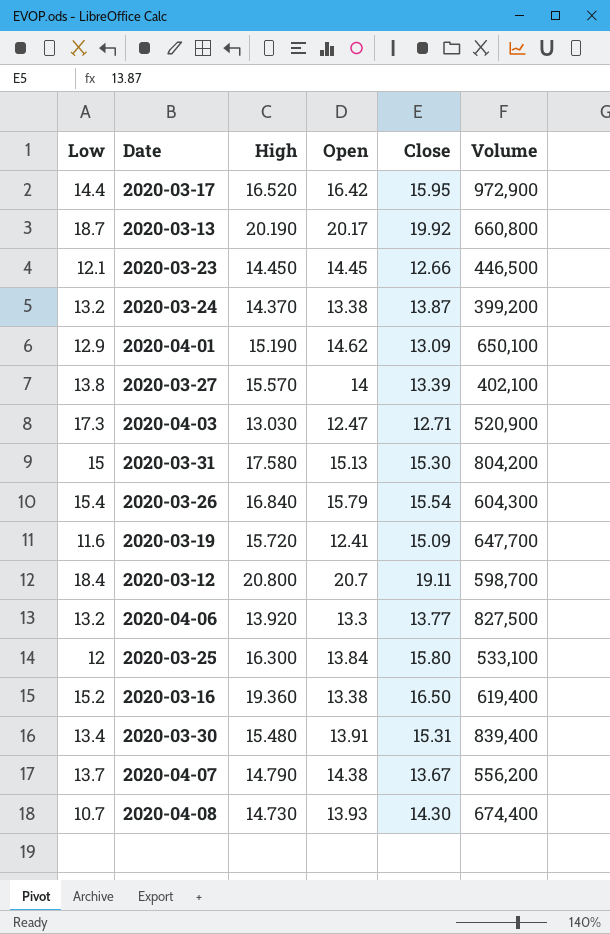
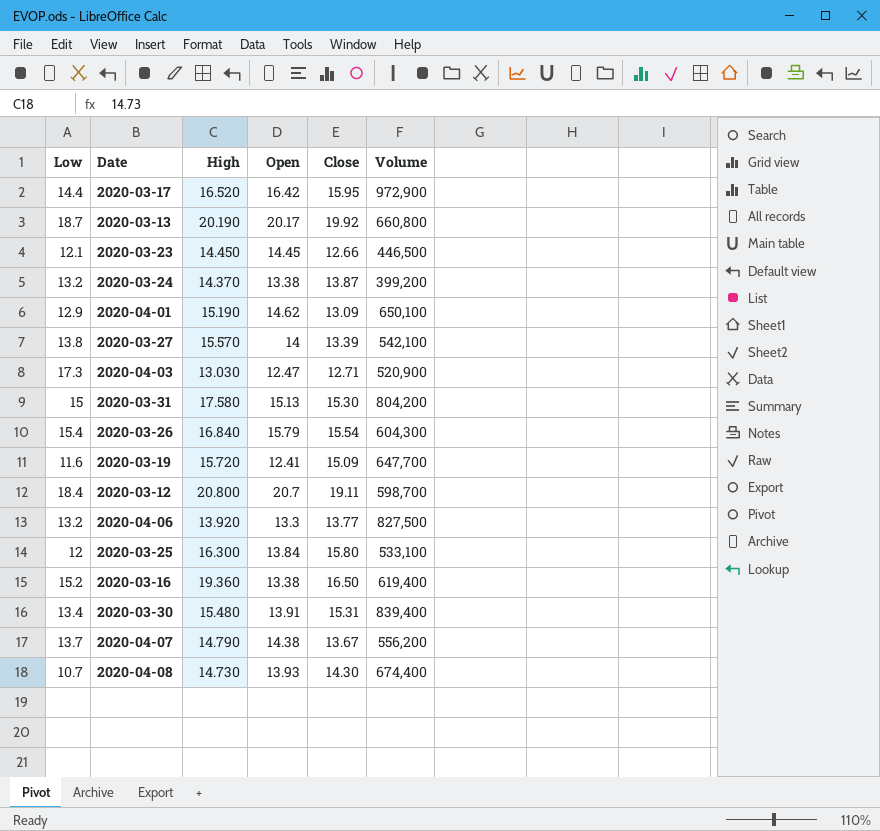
2020-03-27 | Volume: 402,100 -> 542,100

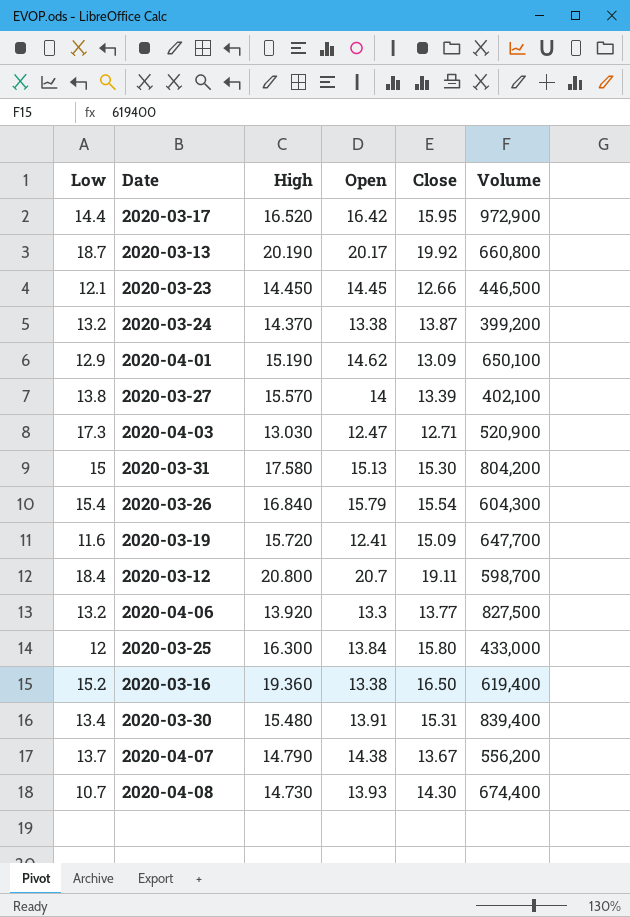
2020-03-27 | Volume: 542,100 -> 402,100
2020-03-25 | Volume: 533,100 -> 433,000

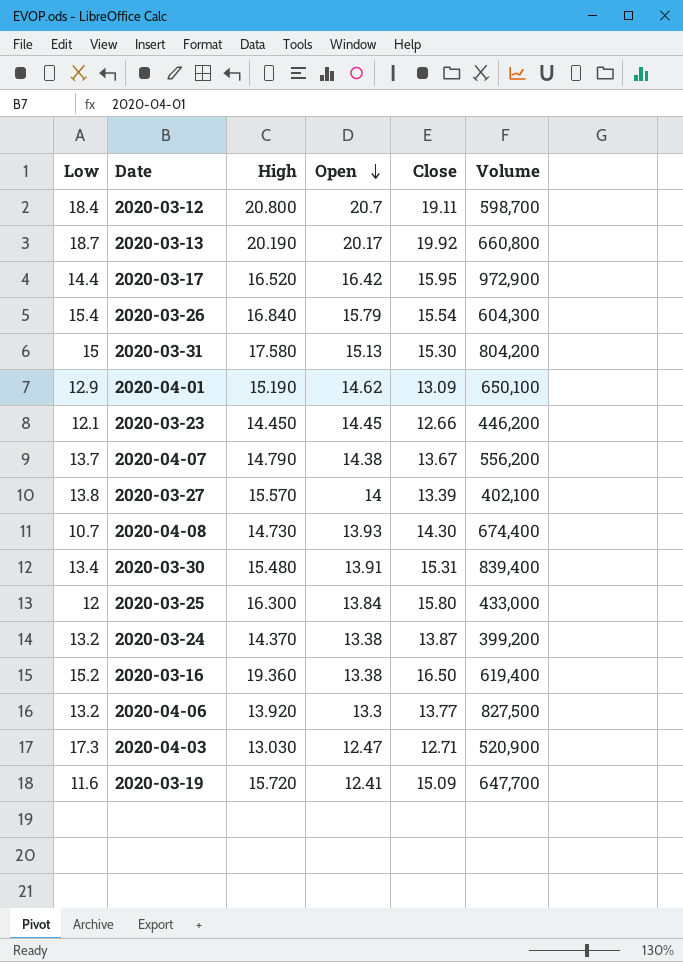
row order: none -> Open descending
2020-03-23 | Volume: 446,500 -> 446,200

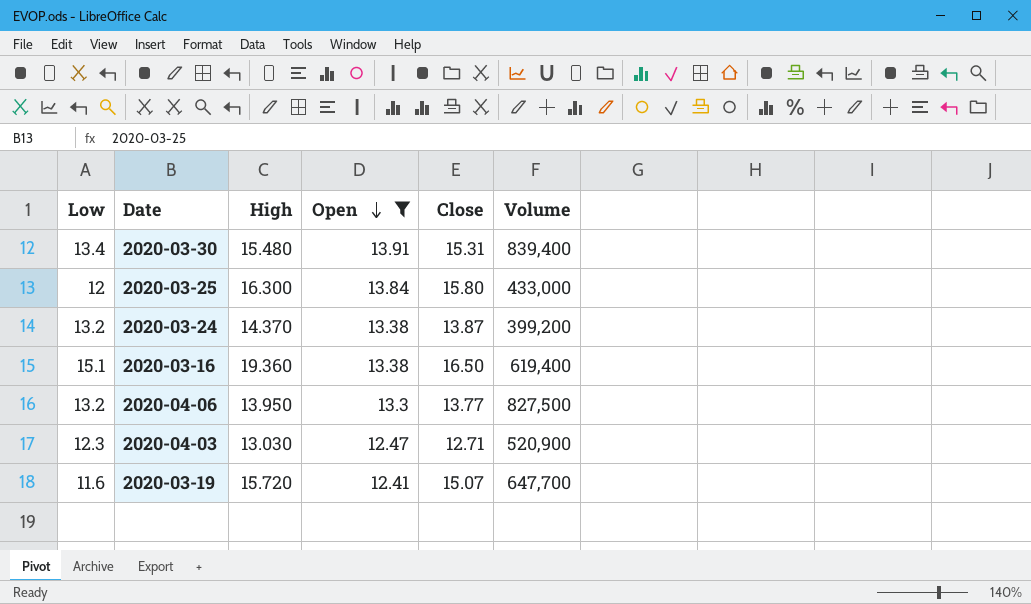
filter: none -> Open <= 13.91
2020-03-16 | Low: 15.2 -> 15.1
2020-04-06 | High: 13.920 -> 13.950
2020-04-03 | Low: 17.3 -> 12.3
2020-03-19 | Close: 15.09 -> 15.07

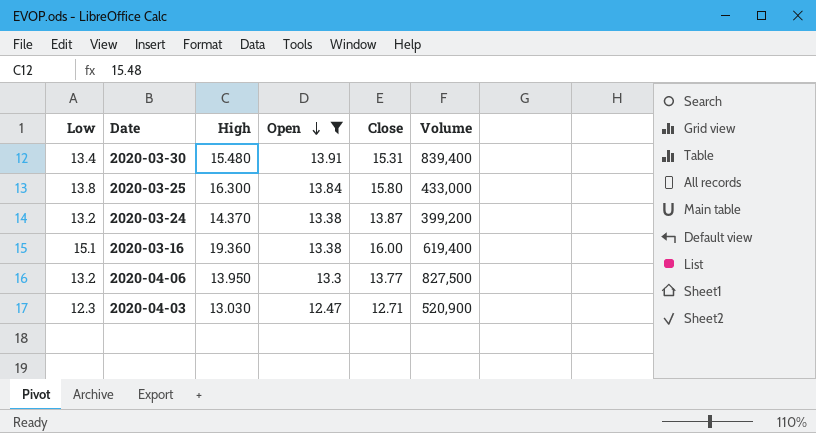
row 2020-03-19: 11.6 | 15.720 | 12.41 | 15.07 | 647,700 -> none
2020-03-25 | Low: 12 -> 13.8
2020-03-16 | Close: 16.50 -> 16.00

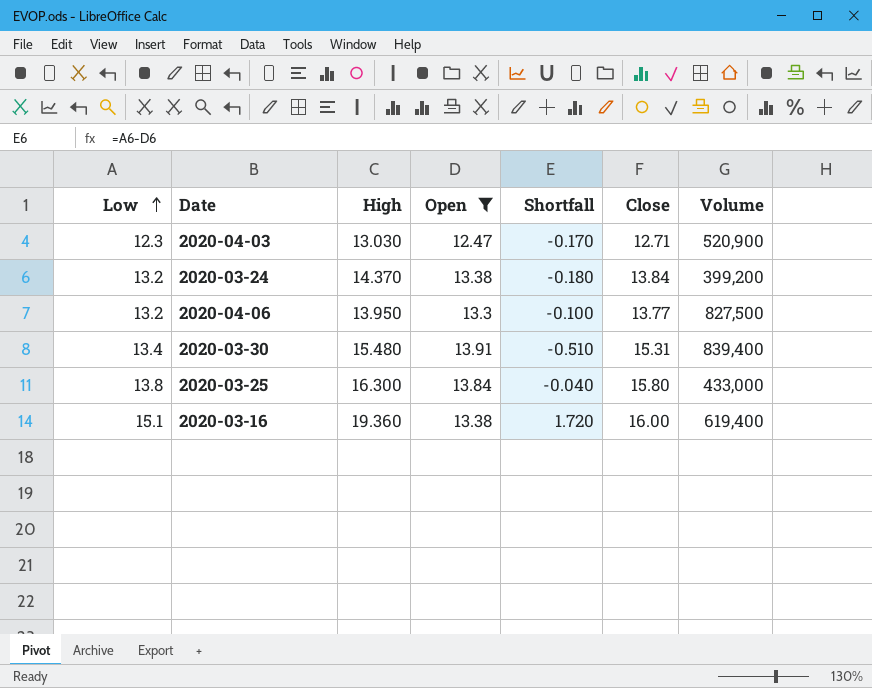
row order: Open descending -> Low ascending
column Shortfall | formula: none -> [Low] - [Open]
2020-03-24 | Close: 13.87 -> 13.84

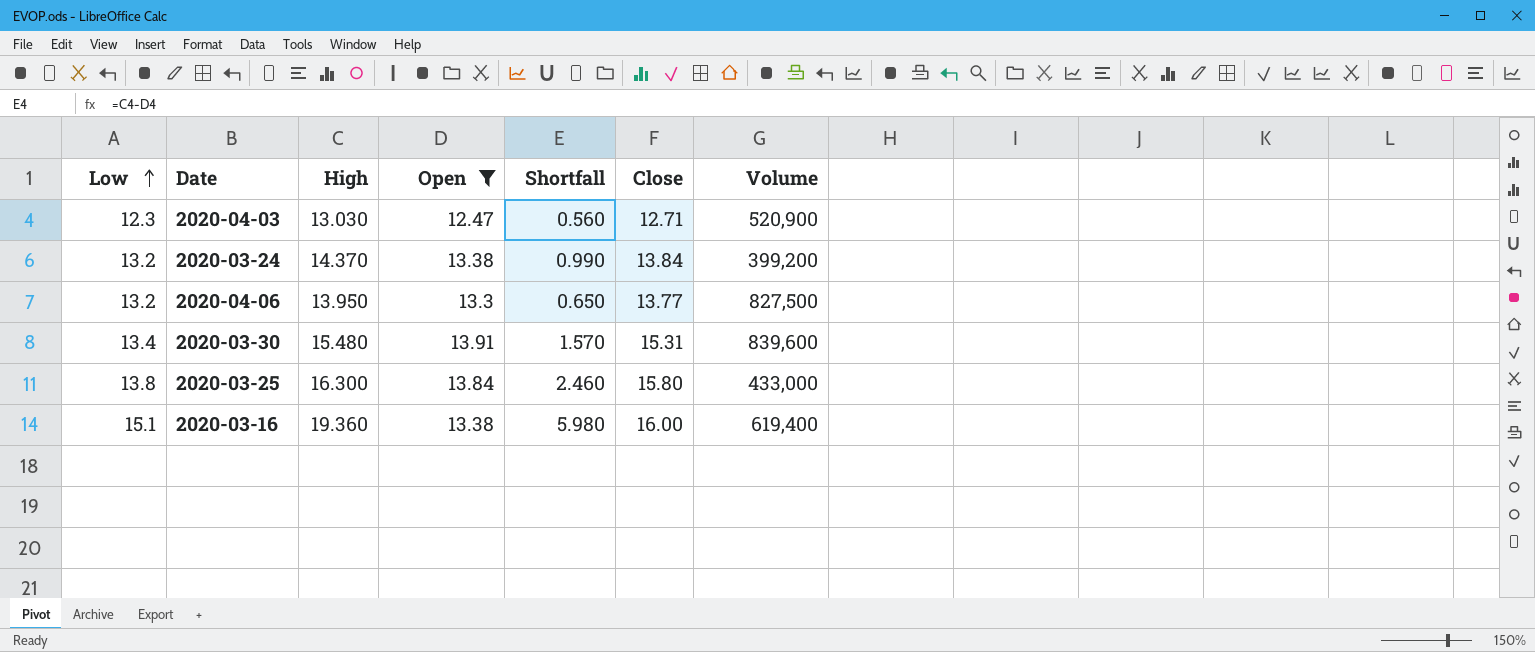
column Shortfall | formula: [Low] - [Open] -> [High] - [Open]
2020-03-30 | Volume: 839,400 -> 839,600

